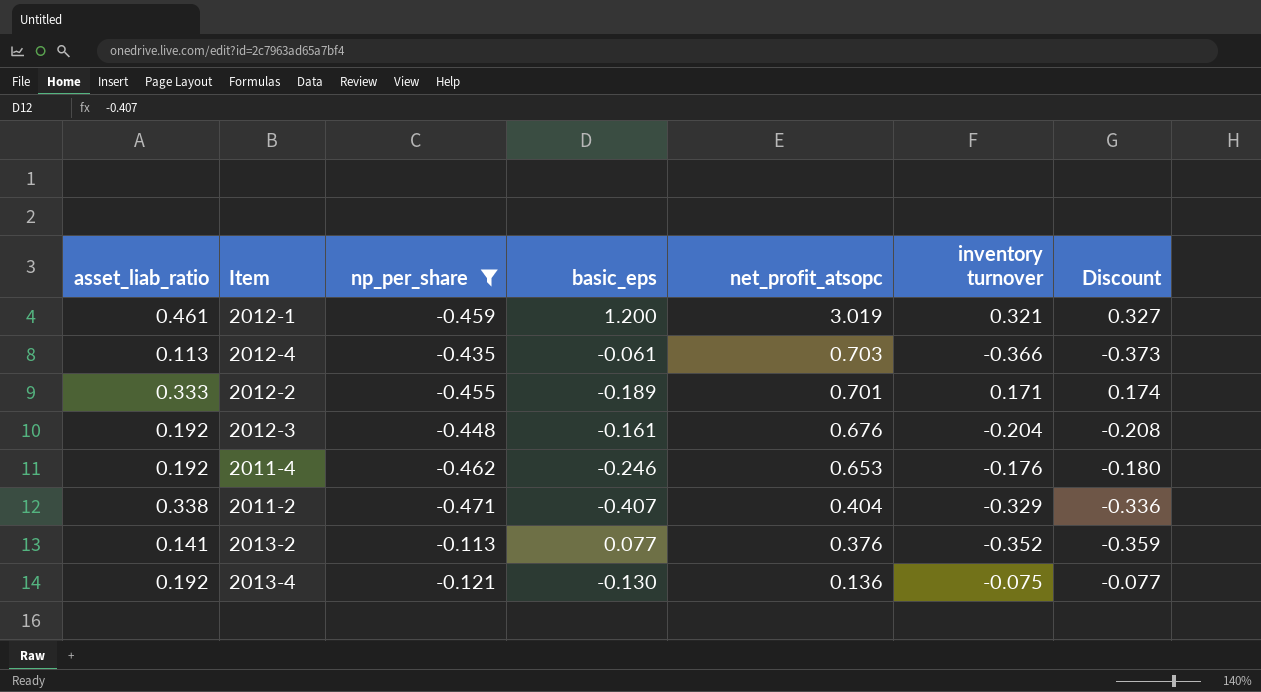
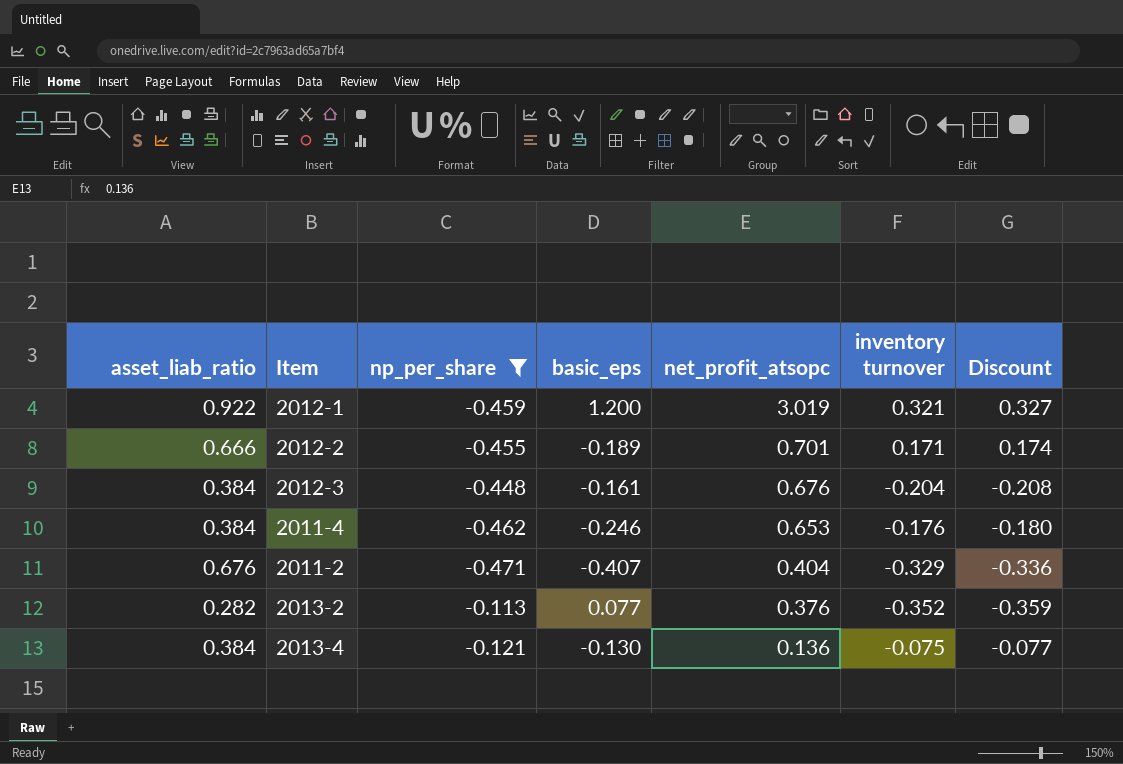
row 2012-4: 0.113 | -0.435 | -0.061 | 0.703 | -0.366 | -0.373 -> none
2012-1 | asset_liab_ratio: 0.461 -> 0.922
2012-2 | asset_liab_ratio: 0.333 -> 0.666
2012-3 | asset_liab_ratio: 0.192 -> 0.384
2011-4 | asset_liab_ratio: 0.192 -> 0.384
2011-2 | asset_liab_ratio: 0.338 -> 0.676
2013-2 | asset_liab_ratio: 0.141 -> 0.282
2013-4 | asset_liab_ratio: 0.192 -> 0.384

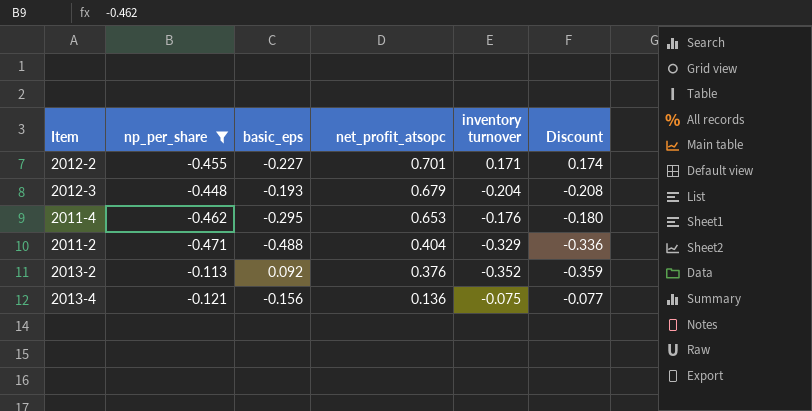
column asset_liab_ratio | position: 1 -> none
row 2012-1: 0.922 | -0.459 | 1.200 | 3.019 | 0.321 | 0.327 -> none
2012-2 | basic_eps: -0.189 -> -0.227
2012-3 | basic_eps: -0.161 -> -0.193
2012-3 | net_profit_atsopc: 0.676 -> 0.679
2011-4 | basic_eps: -0.246 -> -0.295
2011-2 | basic_eps: -0.407 -> -0.488
2013-2 | basic_eps: 0.077 -> 0.092
2013-4 | basic_eps: -0.130 -> -0.156

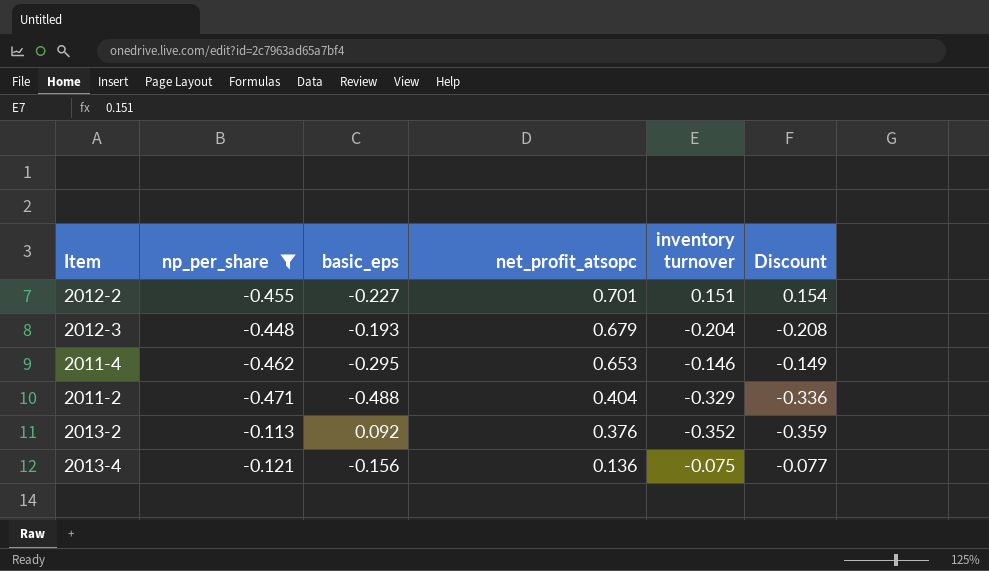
2012-2 | inventory turnover: 0.171 -> 0.151
2012-2 | Discount: 0.174 -> 0.154
2011-4 | inventory turnover: -0.176 -> -0.146
2011-4 | Discount: -0.180 -> -0.149

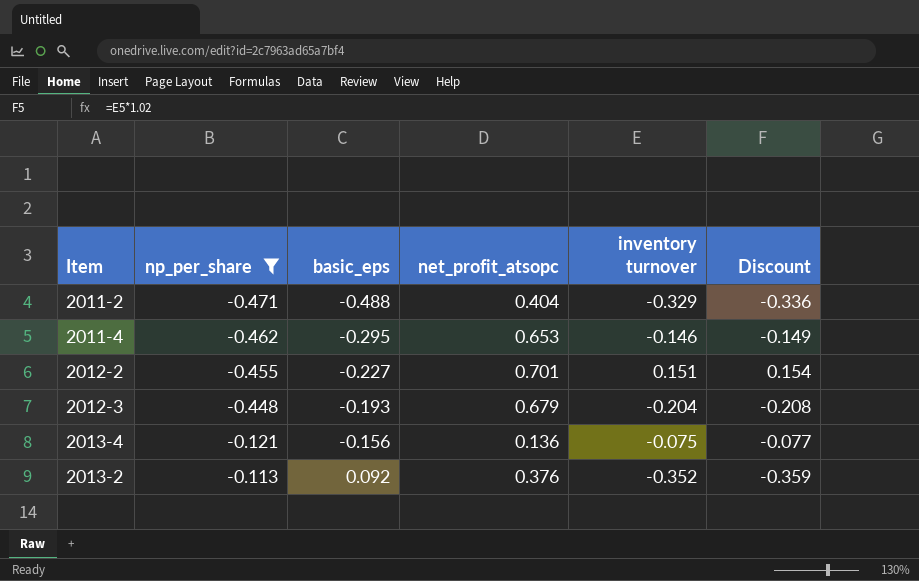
row order: net_profit_atsopc descending -> np_per_share ascending

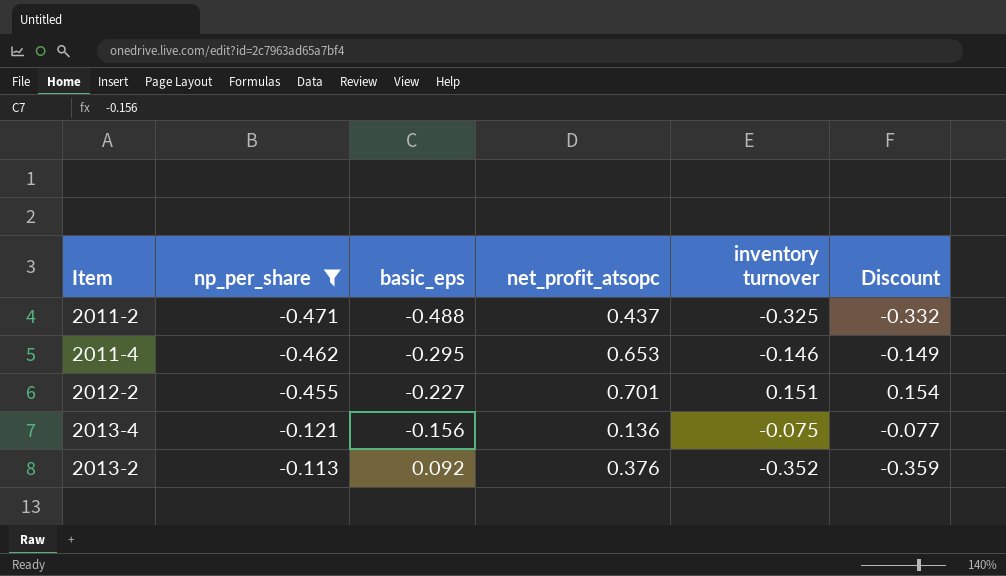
row 2012-3: -0.448 | -0.193 | 0.679 | -0.204 | -0.208 -> none
2011-2 | net_profit_atsopc: 0.404 -> 0.437
2011-2 | inventory turnover: -0.329 -> -0.325
2011-2 | Discount: -0.336 -> -0.332

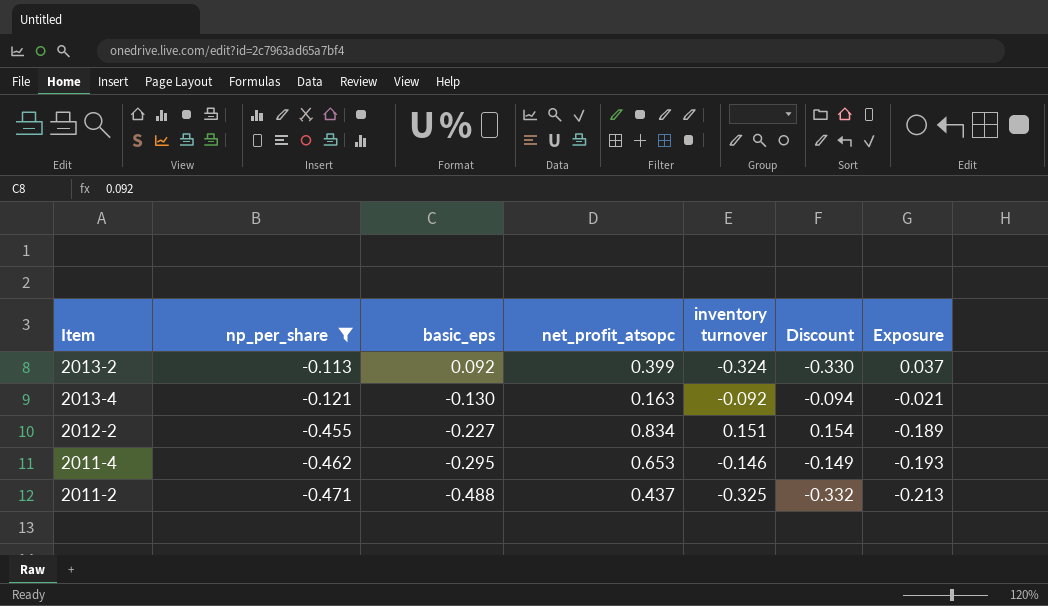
row order: np_per_share ascending -> np_per_share descending
column Exposure | formula: none -> [basic_eps] * [net_profit_atsopc]
2013-2 | net_profit_atsopc: 0.376 -> 0.399
2013-2 | inventory turnover: -0.352 -> -0.324
2013-2 | Discount: -0.359 -> -0.330
2013-4 | basic_eps: -0.156 -> -0.130
2013-4 | net_profit_atsopc: 0.136 -> 0.163
2013-4 | inventory turnover: -0.075 -> -0.092
2013-4 | Discount: -0.077 -> -0.094
2012-2 | net_profit_atsopc: 0.701 -> 0.834

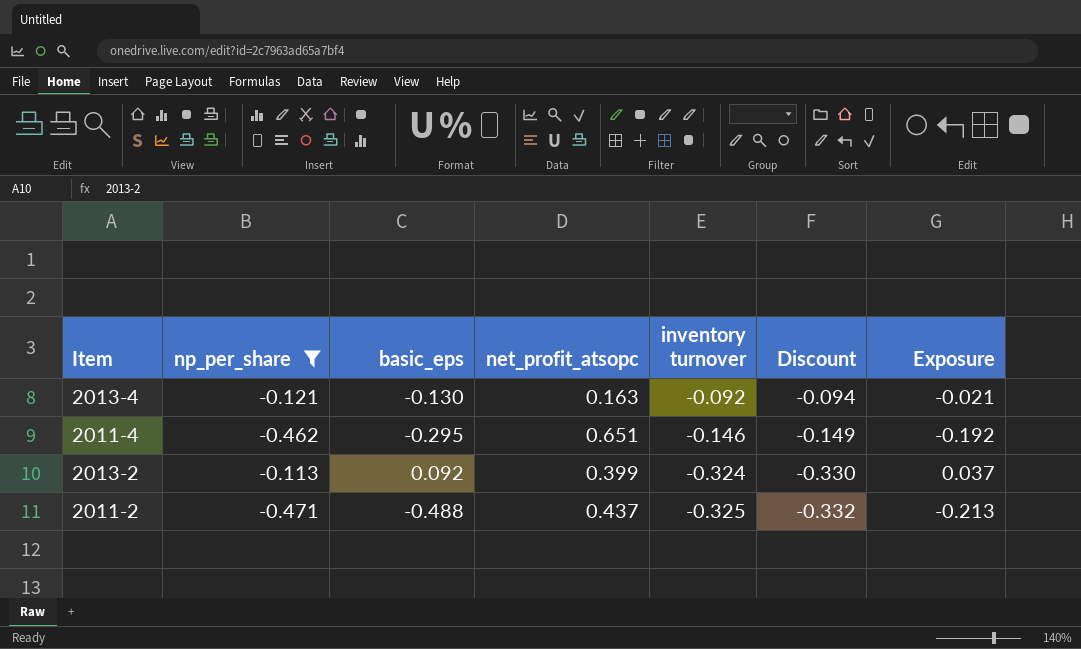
row order: np_per_share descending -> inventory turnover descending
row 2012-2: -0.455 | -0.227 | 0.834 | 0.151 | 0.154 | -0.189 -> none
2011-4 | net_profit_atsopc: 0.653 -> 0.651
2011-4 | Exposure: -0.193 -> -0.192

